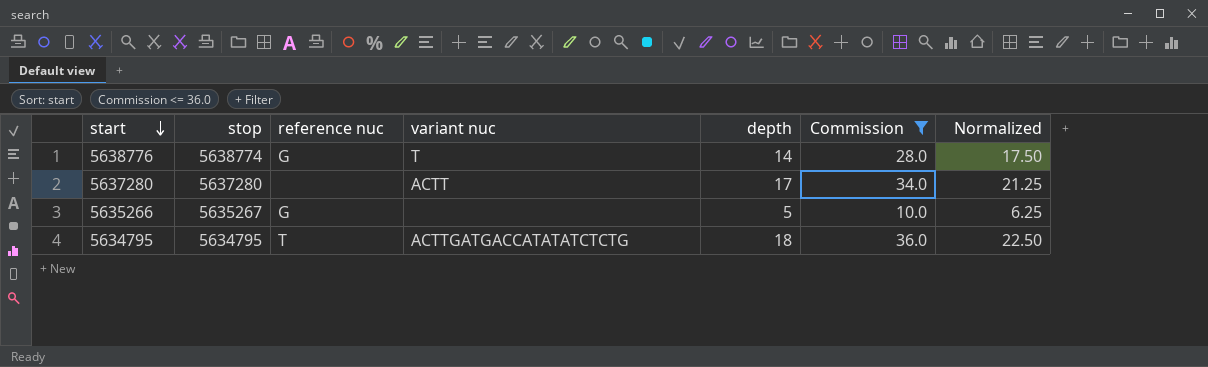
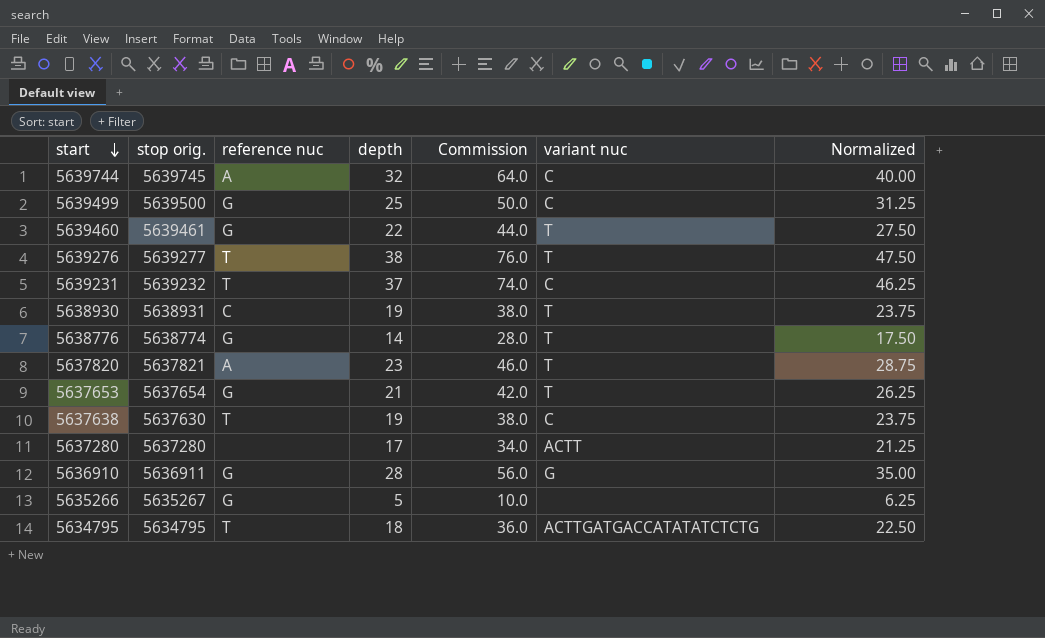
filter: Commission <= 36.0 -> none
column name: stop -> stop orig.
column variant nuc | position: 4 -> 6

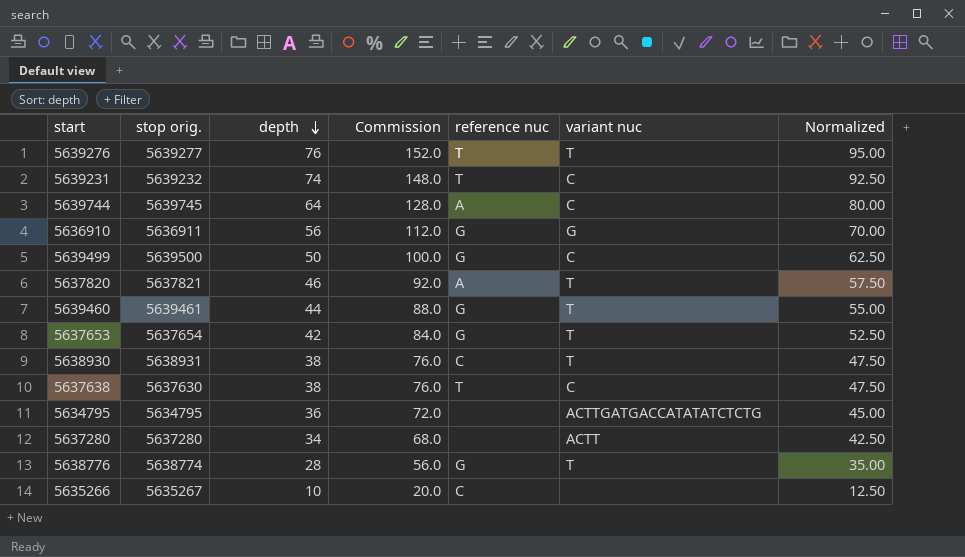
row order: start descending -> depth descending
column reference nuc | position: 3 -> 5
5639276 | depth: 38 -> 76
5639276 | Commission: 76.0 -> 152.0
5639276 | Normalized: 47.50 -> 95.00
5639231 | depth: 37 -> 74
5639231 | Commission: 74.0 -> 148.0
5639231 | Normalized: 46.25 -> 92.50
5639744 | depth: 32 -> 64
5639744 | Commission: 64.0 -> 128.0
5639744 | Normalized: 40.00 -> 80.00
5636910 | depth: 28 -> 56
5636910 | Commission: 56.0 -> 112.0
5636910 | Normalized: 35.00 -> 70.00
5639499 | depth: 25 -> 50
5639499 | Commission: 50.0 -> 100.0
5639499 | Normalized: 31.25 -> 62.50
5637820 | depth: 23 -> 46
5637820 | Commission: 46.0 -> 92.0
5637820 | Normalized: 28.75 -> 57.50
5639460 | depth: 22 -> 44
5639460 | Commission: 44.0 -> 88.0
5639460 | Normalized: 27.50 -> 55.00
5637653 | depth: 21 -> 42
5637653 | Commission: 42.0 -> 84.0
5637653 | Normalized: 26.25 -> 52.50
5638930 | depth: 19 -> 38
5638930 | Commission: 38.0 -> 76.0
5638930 | Normalized: 23.75 -> 47.50
5637638 | depth: 19 -> 38
5637638 | Commission: 38.0 -> 76.0
5637638 | Normalized: 23.75 -> 47.50
5634795 | depth: 18 -> 36
5634795 | Commission: 36.0 -> 72.0
5634795 | reference nuc: T -> none
5634795 | Normalized: 22.50 -> 45.00
5637280 | depth: 17 -> 34
5637280 | Commission: 34.0 -> 68.0
5637280 | Normalized: 21.25 -> 42.50
5638776 | depth: 14 -> 28
5638776 | Commission: 28.0 -> 56.0
5638776 | Normalized: 17.50 -> 35.00
5635266 | depth: 5 -> 10
5635266 | Commission: 10.0 -> 20.0
5635266 | reference nuc: G -> C
5635266 | Normalized: 6.25 -> 12.50

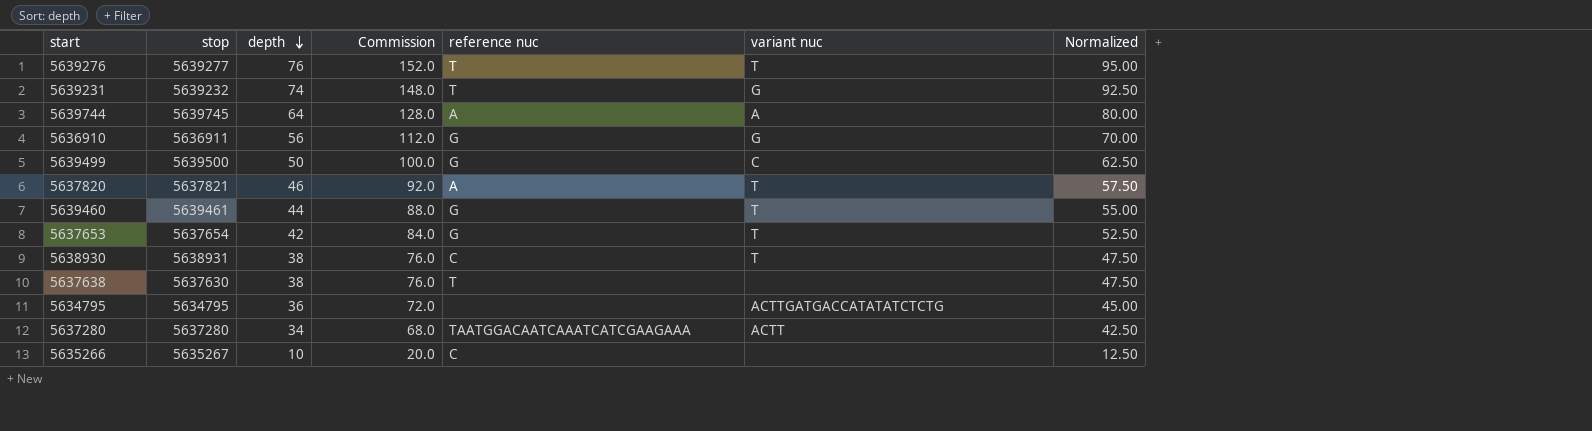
column name: stop orig. -> stop
row 5638776: 5638774 | 28 | 56.0 | G | T | 35.00 -> none
5639231 | variant nuc: C -> G
5639744 | variant nuc: C -> A
5637638 | variant nuc: C -> none
5637280 | reference nuc: none -> TAATGGACAATCAAATCATCGAAGAAA

